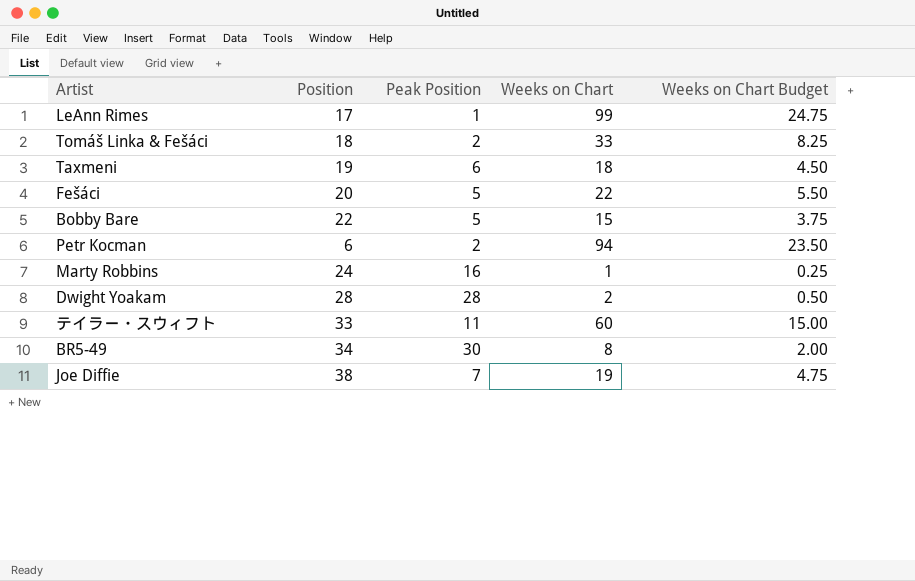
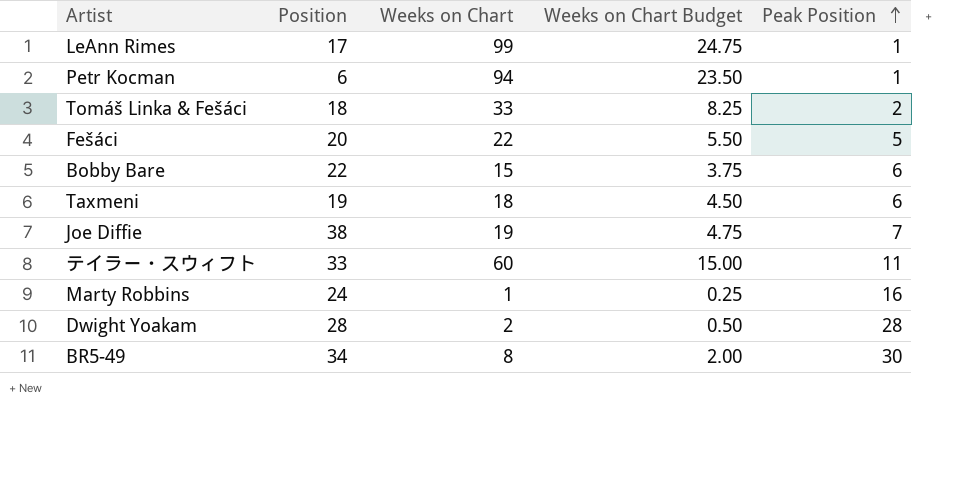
row order: none -> Peak Position ascending
column Peak Position | position: 3 -> 5
Petr Kocman | Peak Position: 2 -> 1
Bobby Bare | Peak Position: 5 -> 6

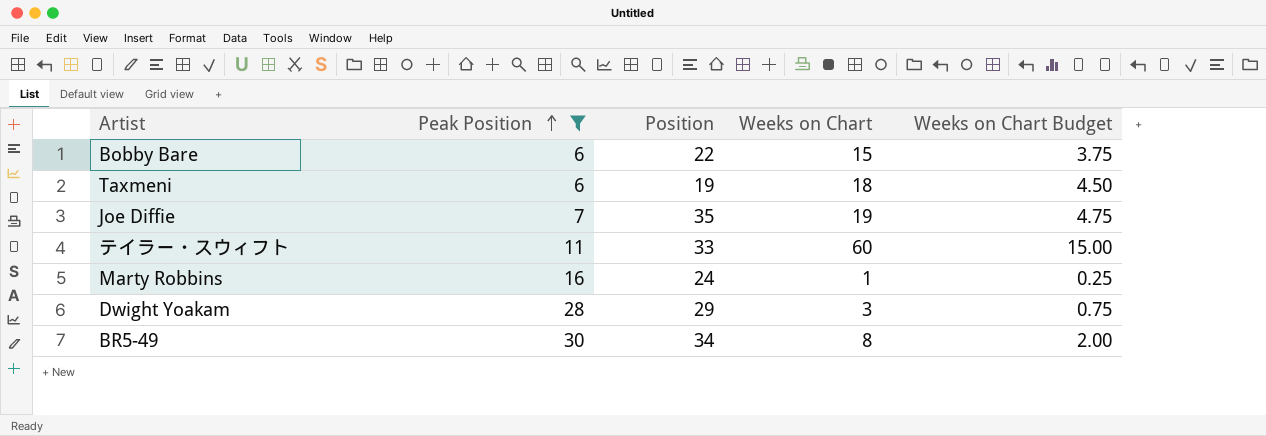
filter: none -> Peak Position >= 6
column Peak Position | position: 5 -> 2
Joe Diffie | Position: 38 -> 35
Dwight Yoakam | Position: 28 -> 29
Dwight Yoakam | Weeks on Chart: 2 -> 3
Dwight Yoakam | Weeks on Chart Budget: 0.50 -> 0.75

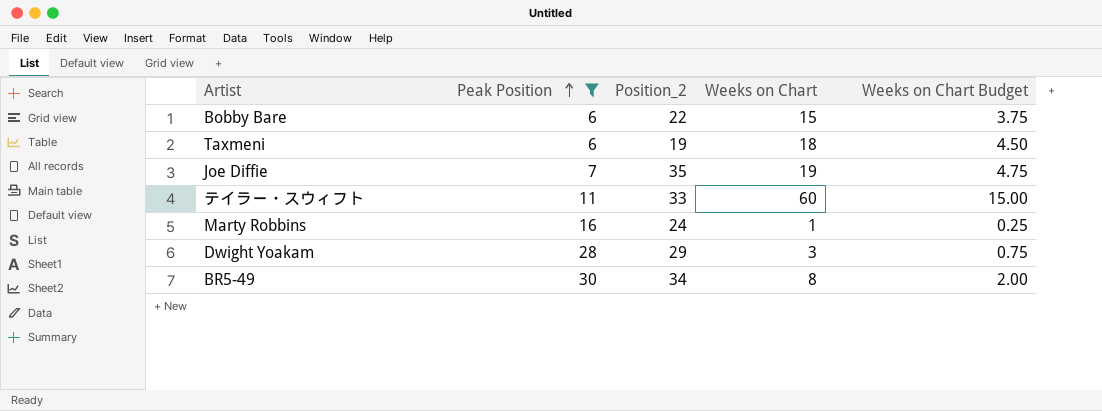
column name: Position -> Position_2

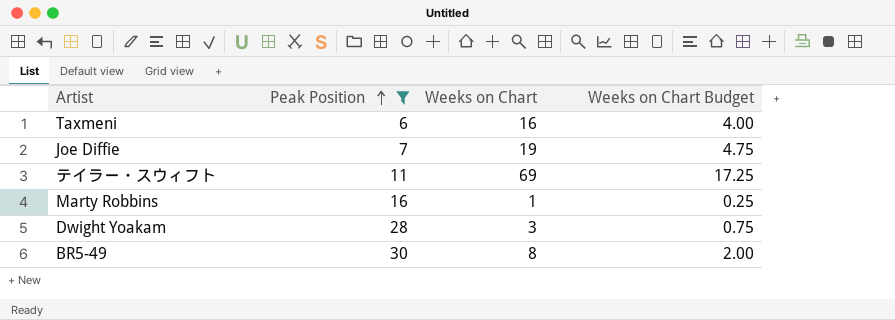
column Position_2 | position: 3 -> none
row Bobby Bare: 6 | 22 | 15 | 3.75 -> none
Taxmeni | Weeks on Chart: 18 -> 16
Taxmeni | Weeks on Chart Budget: 4.50 -> 4.00
テイラー・スウィフト | Weeks on Chart: 60 -> 69
テイラー・スウィフト | Weeks on Chart Budget: 15.00 -> 17.25

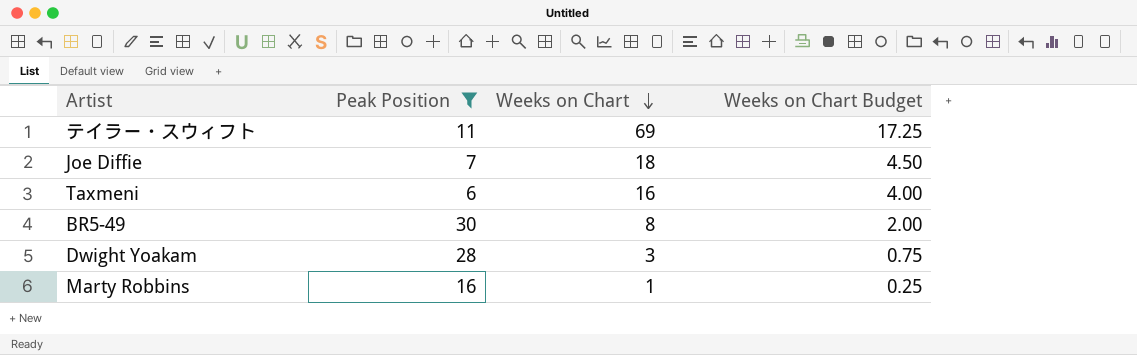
row order: Peak Position ascending -> Weeks on Chart descending
Joe Diffie | Weeks on Chart: 19 -> 18
Joe Diffie | Weeks on Chart Budget: 4.75 -> 4.50

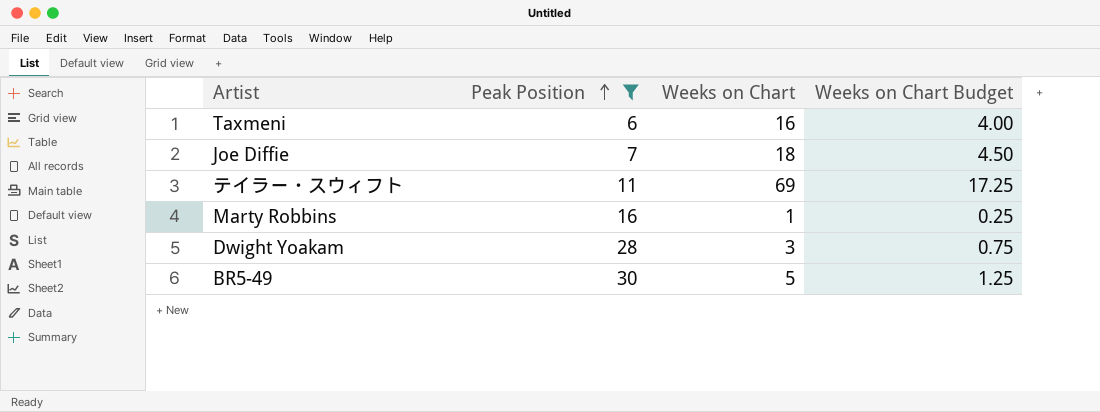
row order: Weeks on Chart descending -> Peak Position ascending
BR5-49 | Weeks on Chart: 8 -> 5
BR5-49 | Weeks on Chart Budget: 2.00 -> 1.25

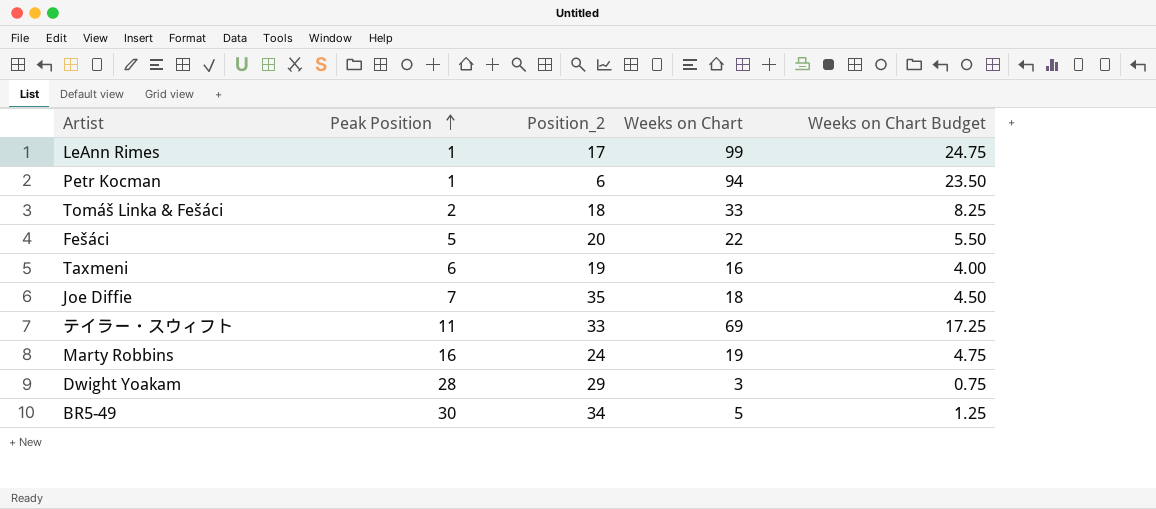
filter: Peak Position >= 6 -> none
column Position_2 | position: none -> 3
Marty Robbins | Weeks on Chart: 1 -> 19
Marty Robbins | Weeks on Chart Budget: 0.25 -> 4.75

